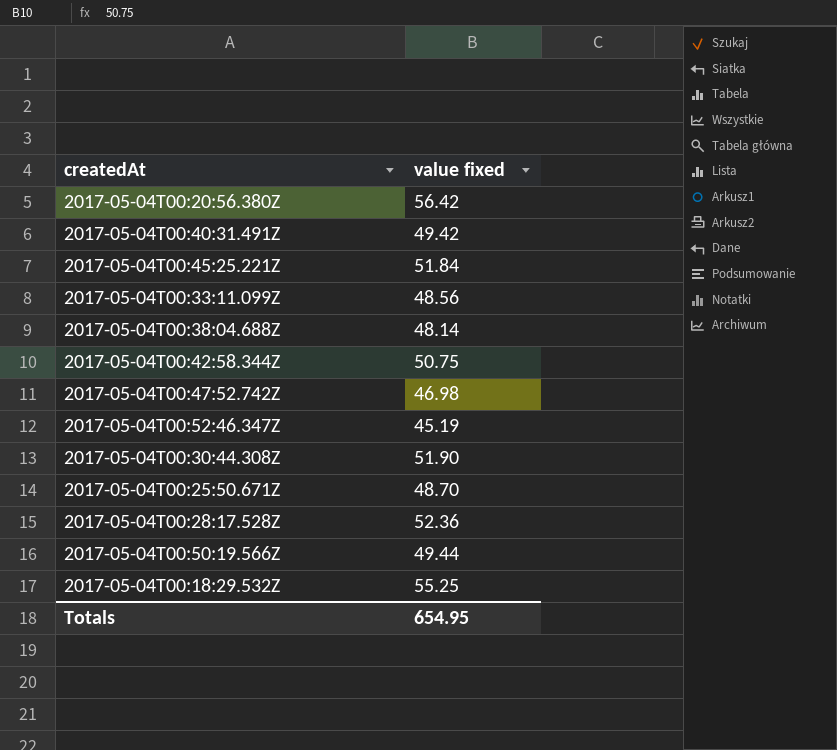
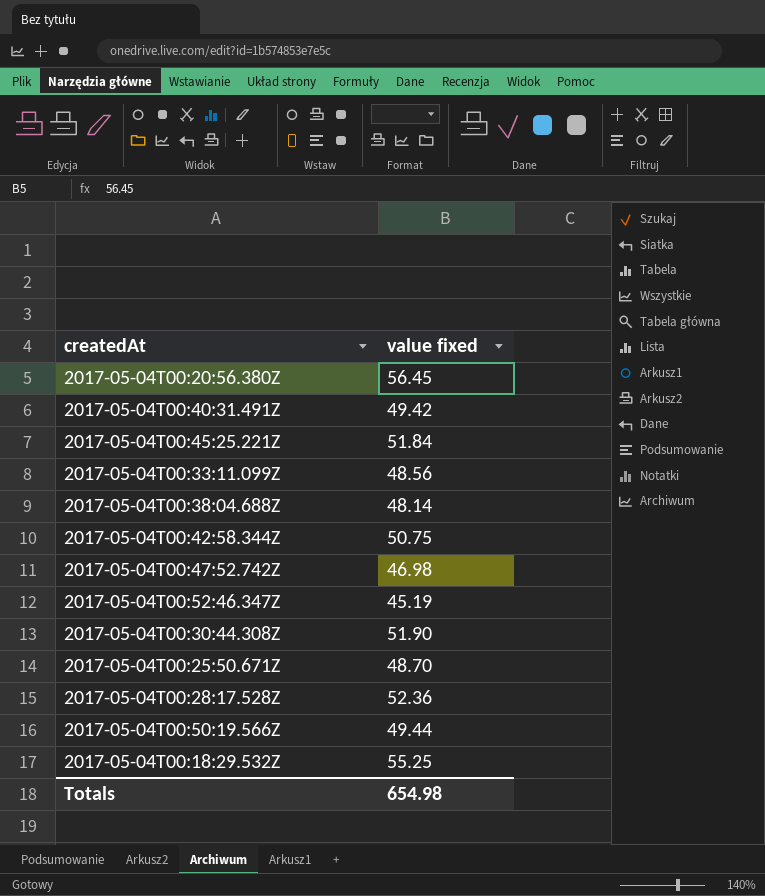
2017-05-04T00:20:56.380Z | value fixed: 56.42 -> 56.45
Totals | value fixed: 654.95 -> 654.98

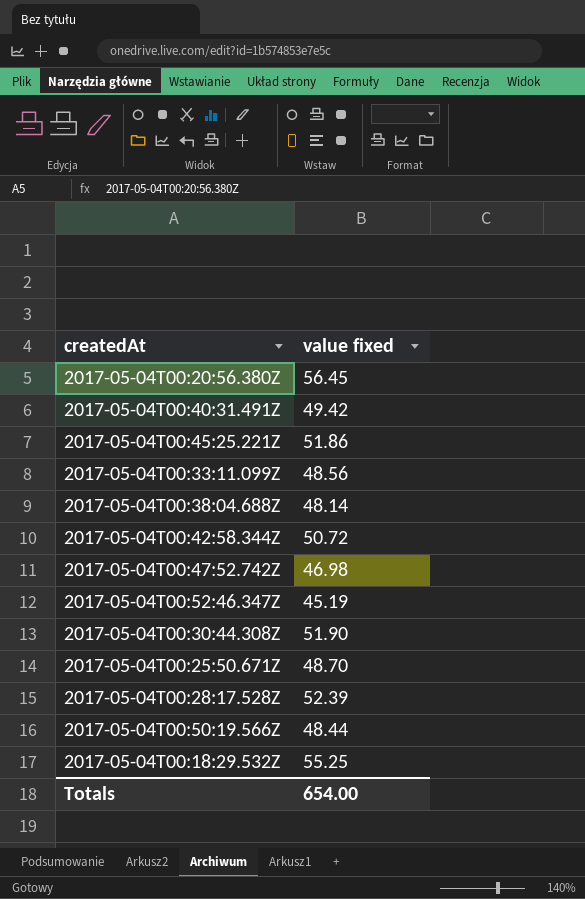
2017-05-04T00:45:25.221Z | value fixed: 51.84 -> 51.86
2017-05-04T00:42:58.344Z | value fixed: 50.75 -> 50.72
2017-05-04T00:28:17.528Z | value fixed: 52.36 -> 52.39
2017-05-04T00:50:19.566Z | value fixed: 49.44 -> 48.44
Totals | value fixed: 654.98 -> 654.00

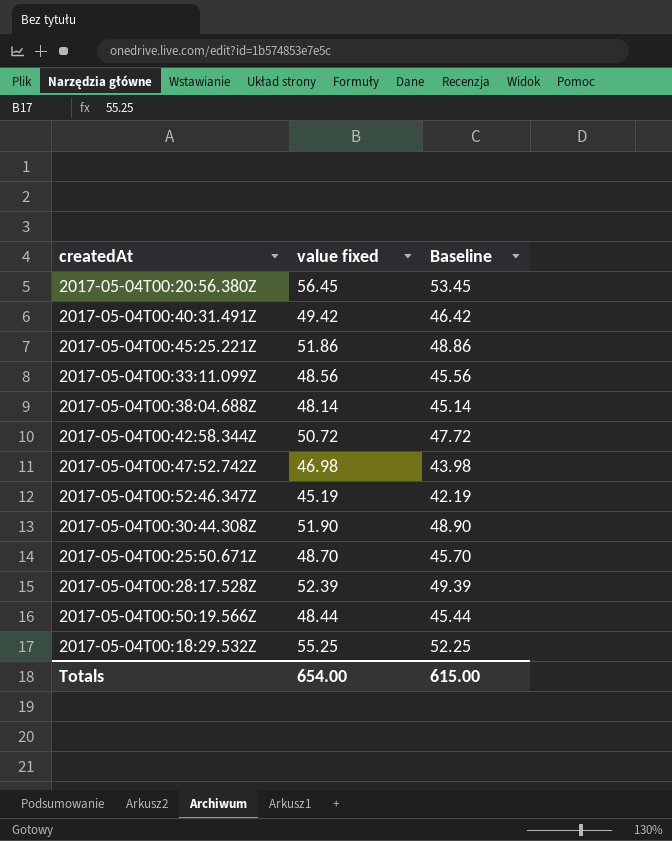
column Baseline | formula: none -> [value fixed] - 3

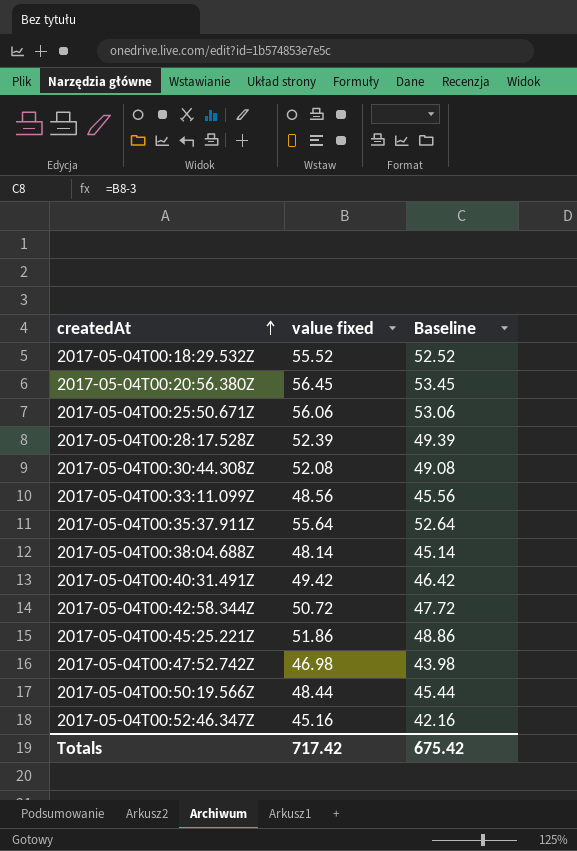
row order: none -> createdAt ascending
2017-05-04T00:18:29.532Z | value fixed: 55.25 -> 55.52
2017-05-04T00:18:29.532Z | Baseline: 52.25 -> 52.52
2017-05-04T00:25:50.671Z | value fixed: 48.70 -> 56.06
2017-05-04T00:25:50.671Z | Baseline: 45.70 -> 53.06
2017-05-04T00:30:44.308Z | value fixed: 51.90 -> 52.08
2017-05-04T00:30:44.308Z | Baseline: 48.90 -> 49.08
row 2017-05-04T00:35:37.911Z: none -> 55.64 | 52.64
2017-05-04T00:52:46.347Z | value fixed: 45.19 -> 45.16
2017-05-04T00:52:46.347Z | Baseline: 42.19 -> 42.16
Totals | value fixed: 654.00 -> 717.42
Totals | Baseline: 615.00 -> 675.42

